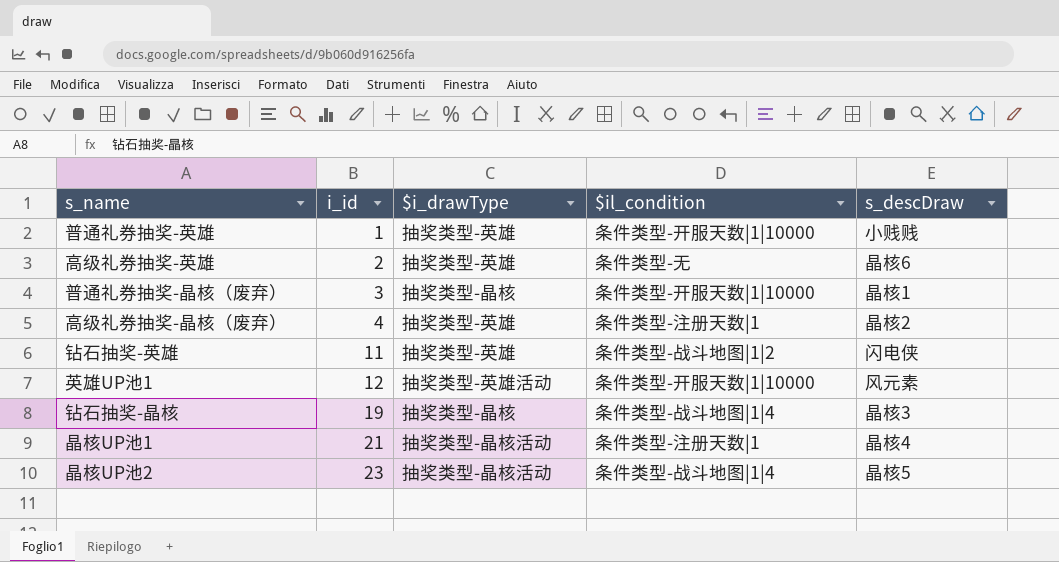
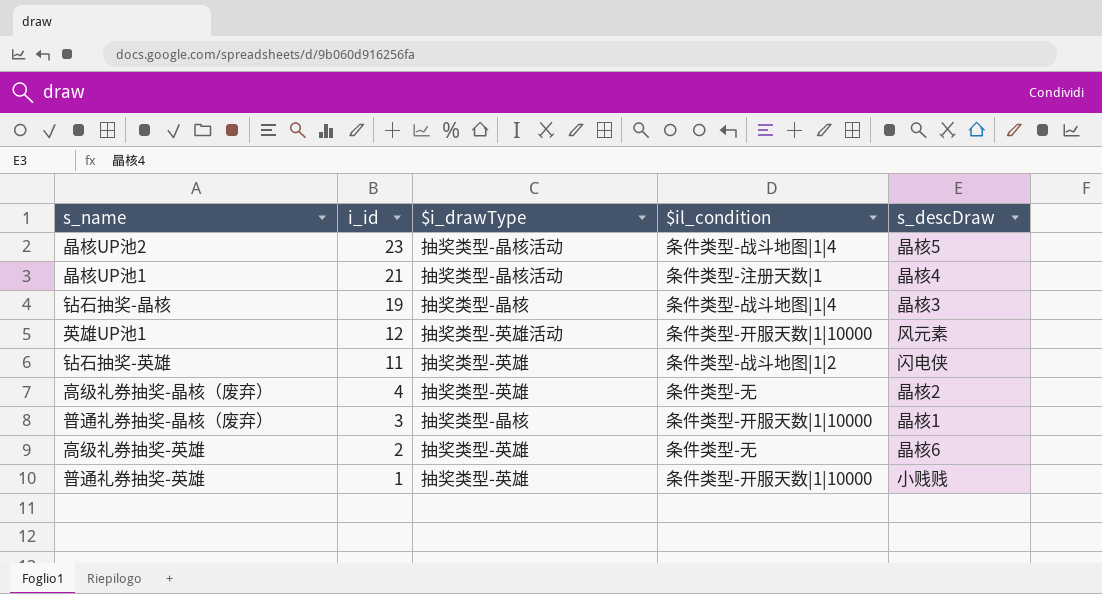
row order: i_id ascending -> i_id descending
高级礼券抽奖-晶核（废弃） | $il_condition: 条件类型-注册天数|1 -> 条件类型-无

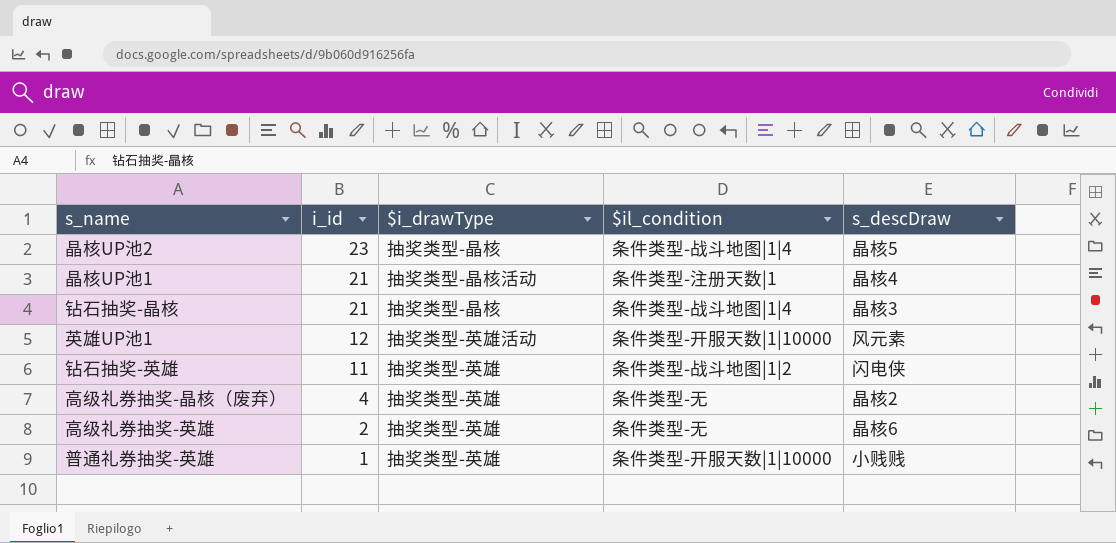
row 普通礼券抽奖-晶核（废弃）: 3 | 抽奖类型-晶核 | 条件类型-开服天数|1|10000 | 晶核1 -> none
晶核UP池2 | $i_drawType: 抽奖类型-晶核活动 -> 抽奖类型-晶核
钻石抽奖-晶核 | i_id: 19 -> 21

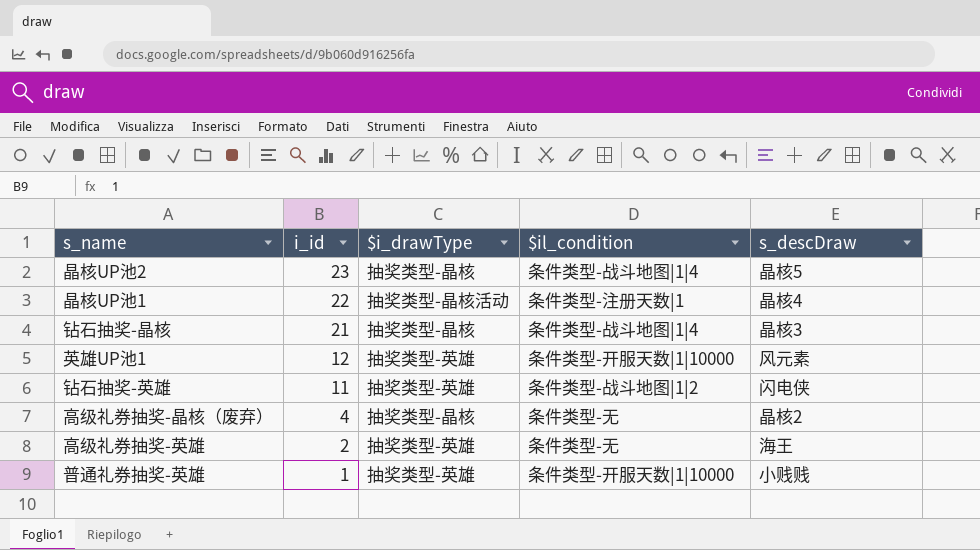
晶核UP池1 | i_id: 21 -> 22
英雄UP池1 | $i_drawType: 抽奖类型-英雄活动 -> 抽奖类型-英雄
高级礼券抽奖-晶核（废弃） | $i_drawType: 抽奖类型-英雄 -> 抽奖类型-晶核
高级礼券抽奖-英雄 | s_descDraw: 晶核6 -> 海王

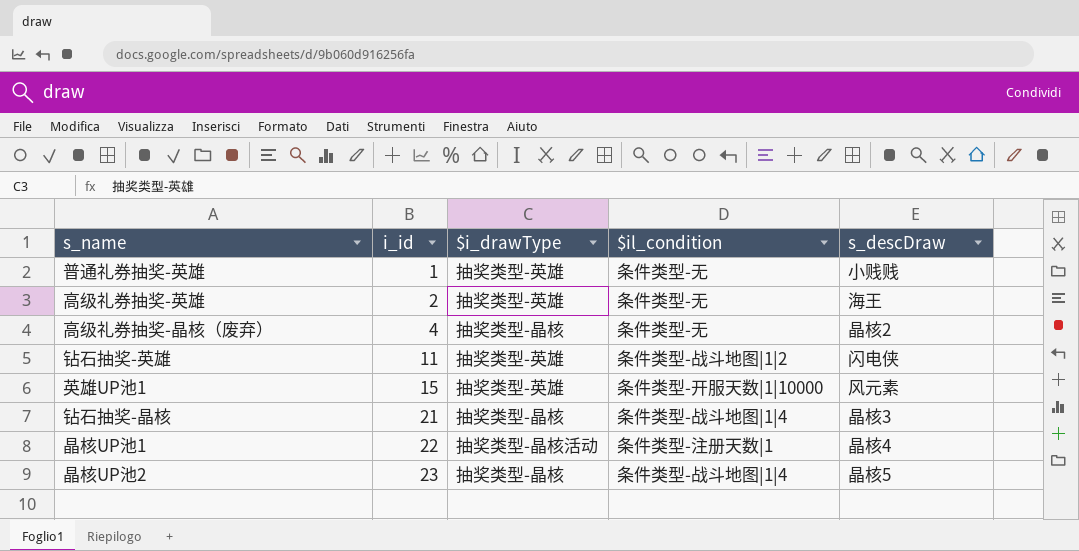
row order: i_id descending -> i_id ascending
普通礼券抽奖-英雄 | $il_condition: 条件类型-开服天数|1|10000 -> 条件类型-无
英雄UP池1 | i_id: 12 -> 15

